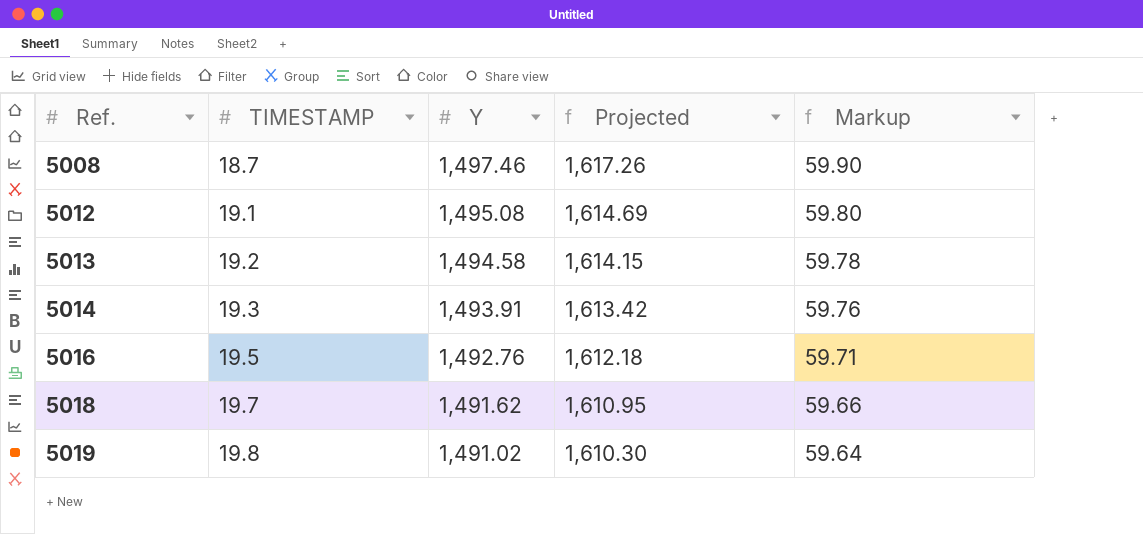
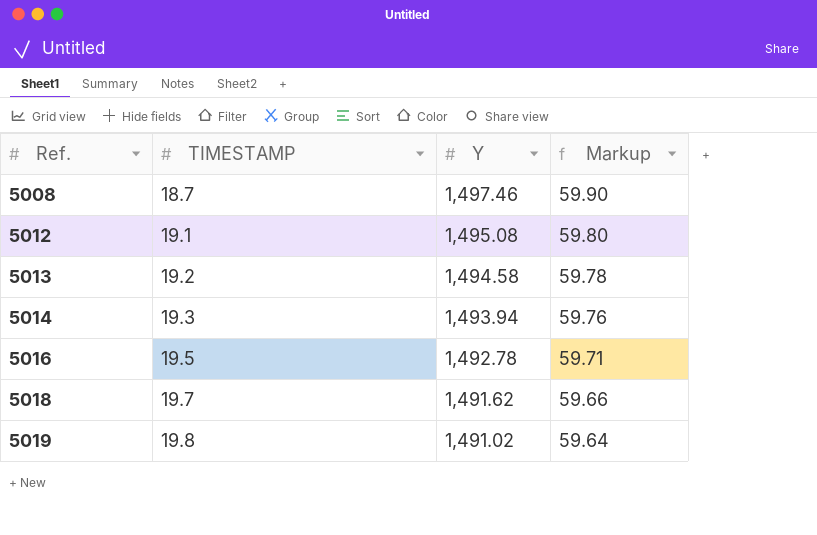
column Projected | formula: [Y] * 1.08 -> none
5014 | Y: 1,493.91 -> 1,493.94
5016 | Y: 1,492.76 -> 1,492.78

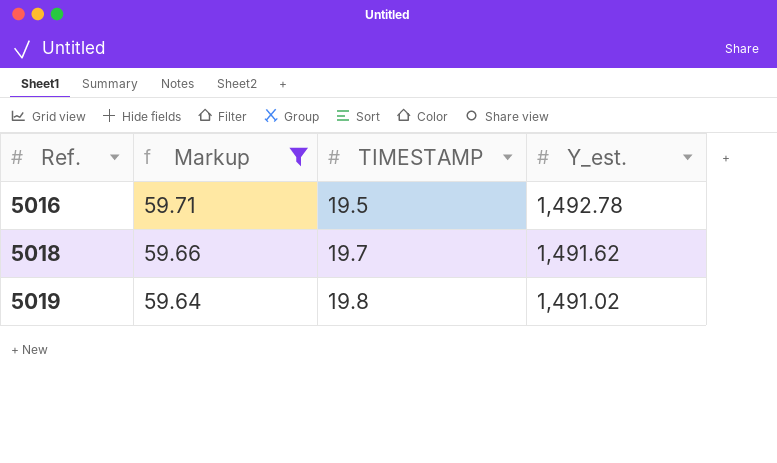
filter: none -> Markup <= 59.71
column Markup | position: 4 -> 2
column name: Y -> Y_est.

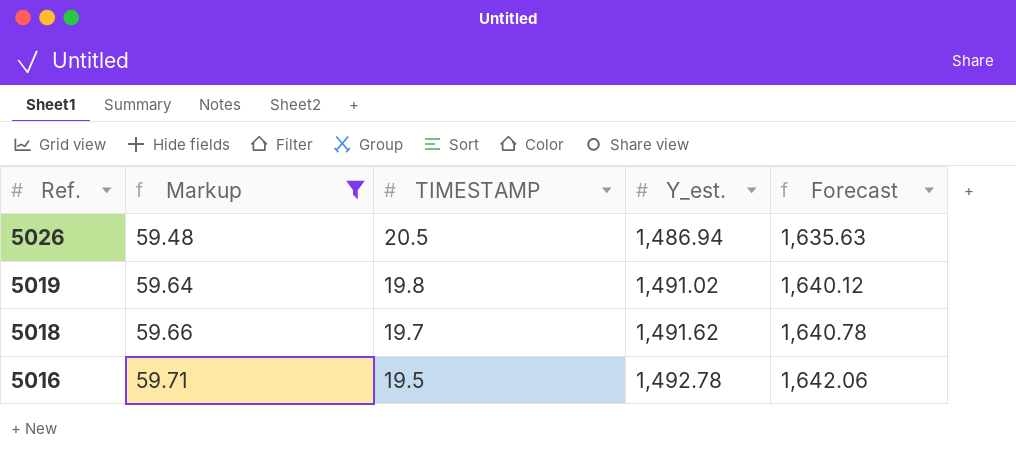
row order: Ref. ascending -> Ref. descending
column Forecast | formula: none -> [Y_est.] * 1.1
row 5026: none -> 59.48 | 20.5 | 1,486.94 | 1,635.63

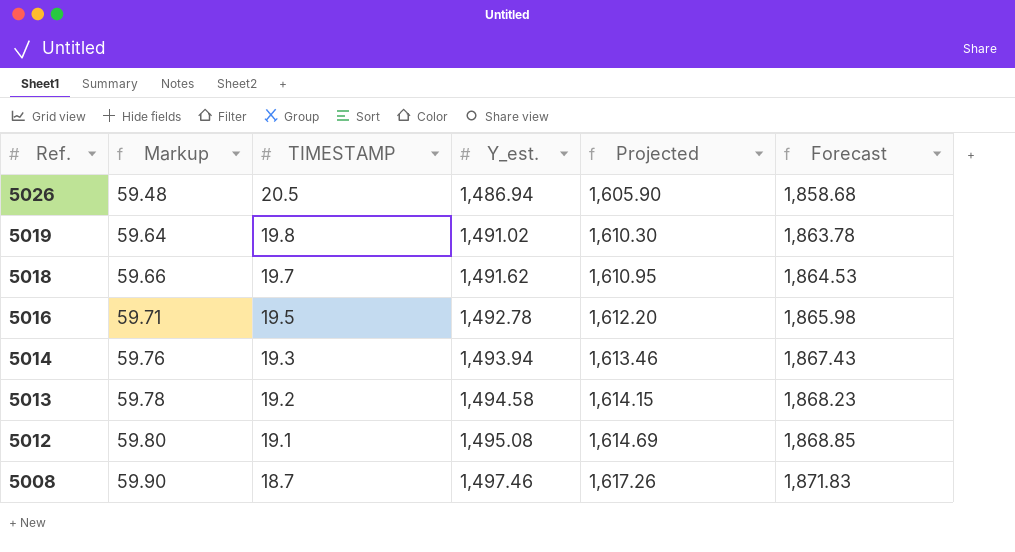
filter: Markup <= 59.71 -> none
column Projected | formula: none -> [Y_est.] * 1.08
column Forecast | formula: [Y_est.] * 1.1 -> [Y_est.] * 1.25

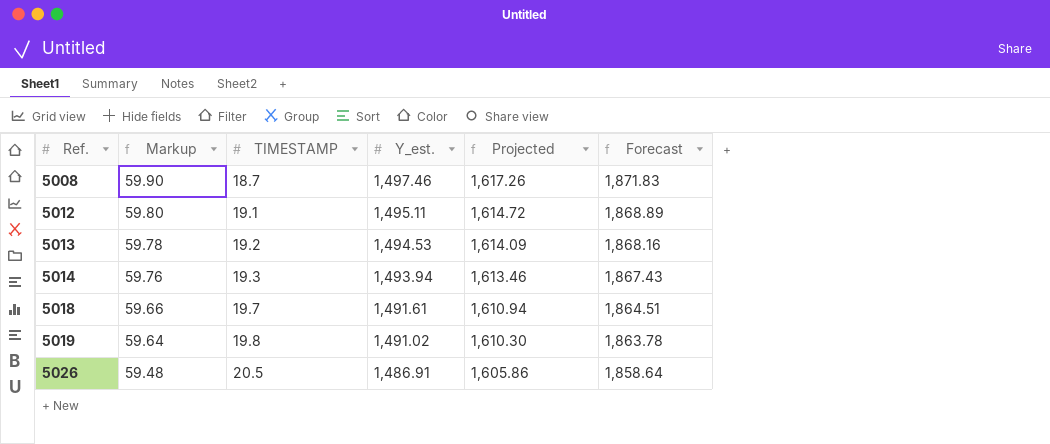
row order: Ref. descending -> Ref. ascending
row 5016: 59.71 | 19.5 | 1,492.78 | 1,612.20 | 1,865.98 -> none
5012 | Y_est.: 1,495.08 -> 1,495.11
5012 | Projected: 1,614.69 -> 1,614.72
5012 | Forecast: 1,868.85 -> 1,868.89
5013 | Y_est.: 1,494.58 -> 1,494.53
5013 | Projected: 1,614.15 -> 1,614.09
5013 | Forecast: 1,868.23 -> 1,868.16
5018 | Y_est.: 1,491.62 -> 1,491.61
5018 | Projected: 1,610.95 -> 1,610.94
5018 | Forecast: 1,864.53 -> 1,864.51
5026 | Y_est.: 1,486.94 -> 1,486.91
5026 | Projected: 1,605.90 -> 1,605.86
5026 | Forecast: 1,858.68 -> 1,858.64

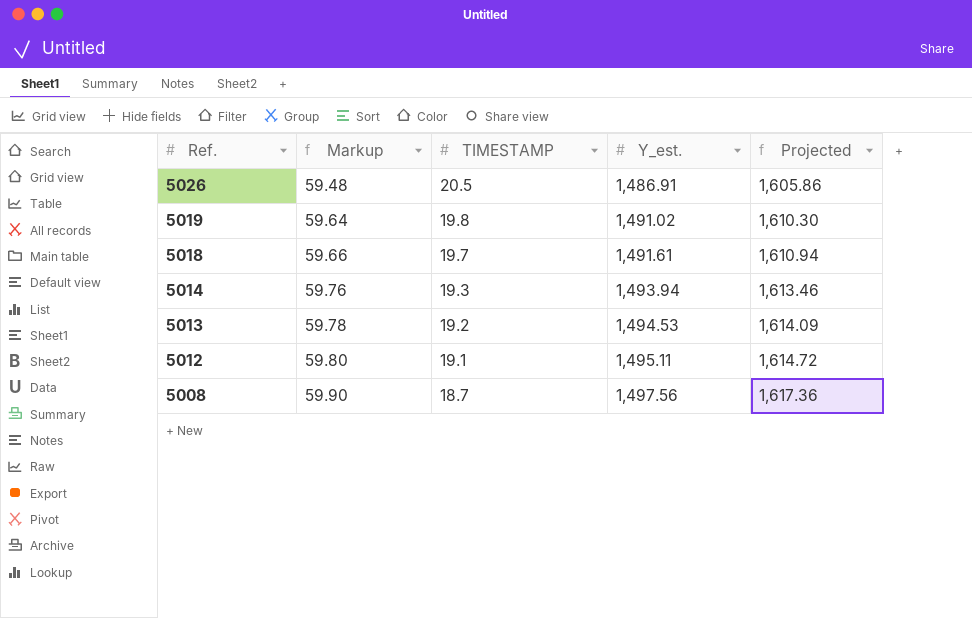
row order: Ref. ascending -> Ref. descending
column Forecast | formula: [Y_est.] * 1.25 -> none
5008 | Y_est.: 1,497.46 -> 1,497.56
5008 | Projected: 1,617.26 -> 1,617.36

